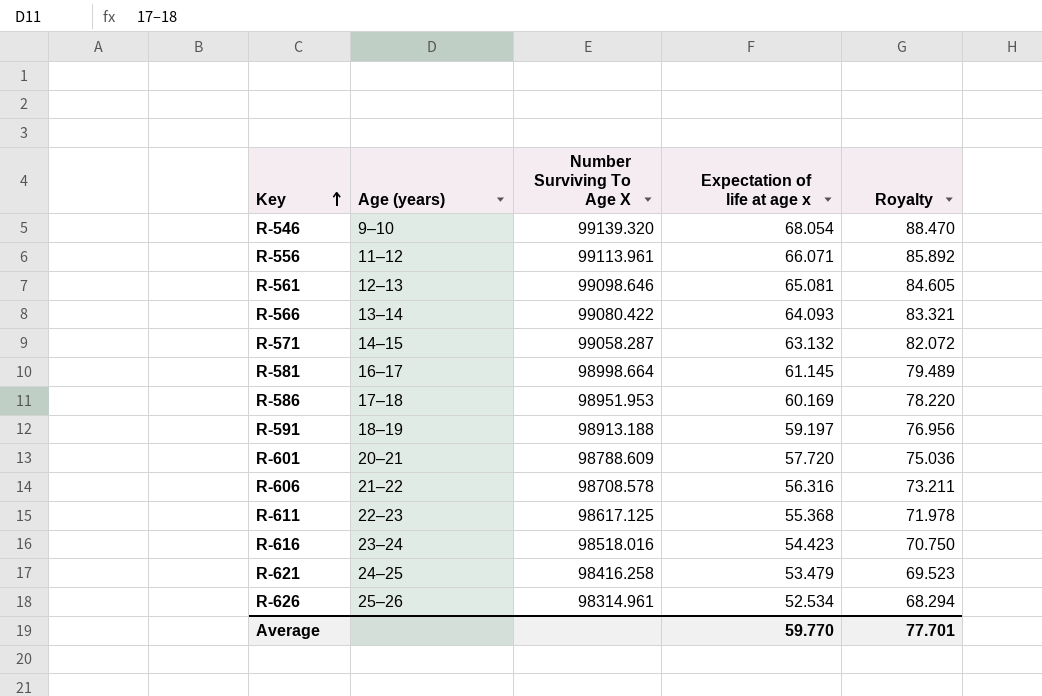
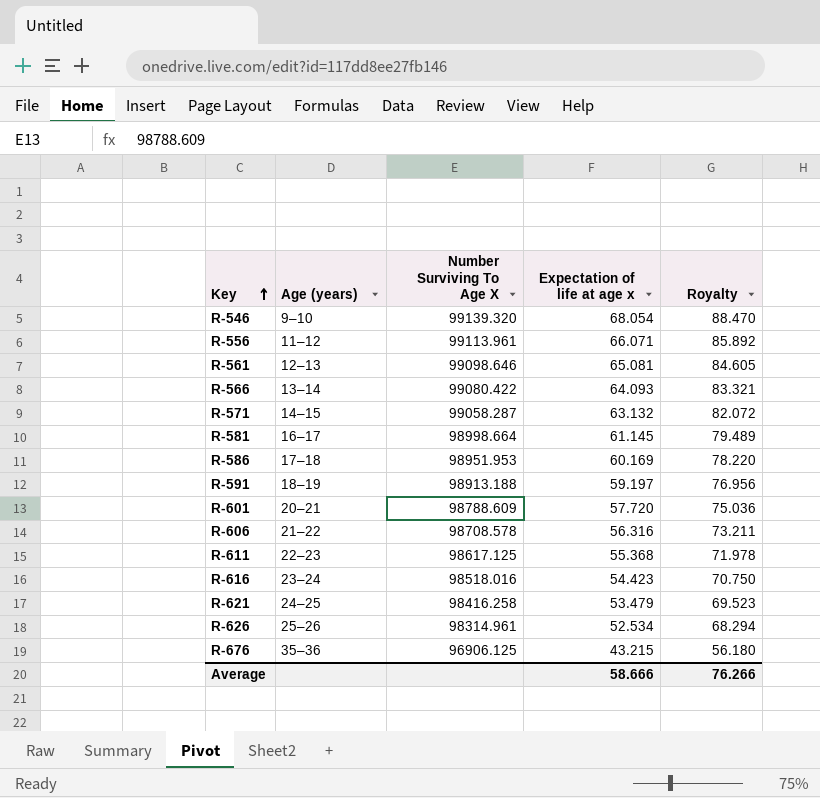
row R-676: none -> 35–36 | 96906.125 | 43.215 | 56.180
Average | Expectation of life at age x: 59.770 -> 58.666
Average | Royalty: 77.701 -> 76.266

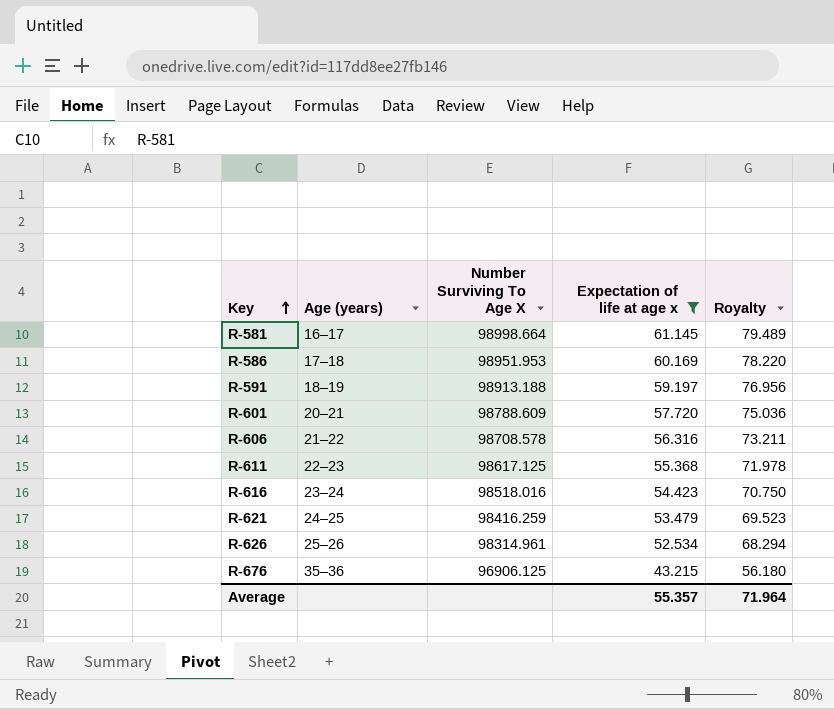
filter: none -> Expectation of life at age x <= 61.145
R-621 | Number Surviving To Age X: 98416.258 -> 98416.259
Average | Expectation of life at age x: 58.666 -> 55.357
Average | Royalty: 76.266 -> 71.964

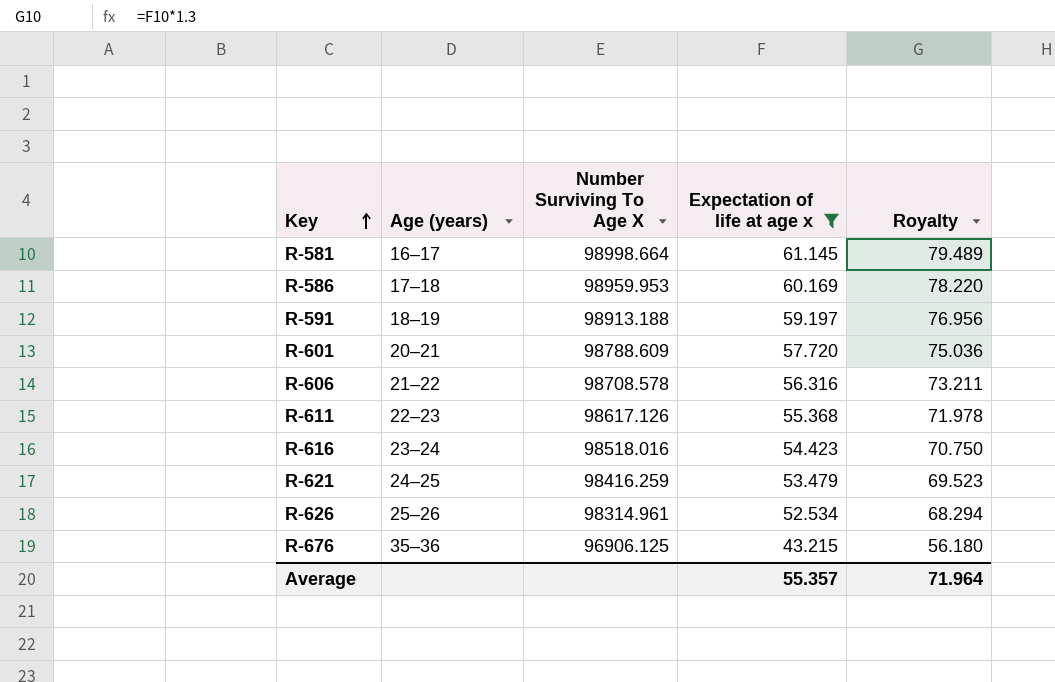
R-586 | Number Surviving To Age X: 98951.953 -> 98959.953
R-611 | Number Surviving To Age X: 98617.125 -> 98617.126

